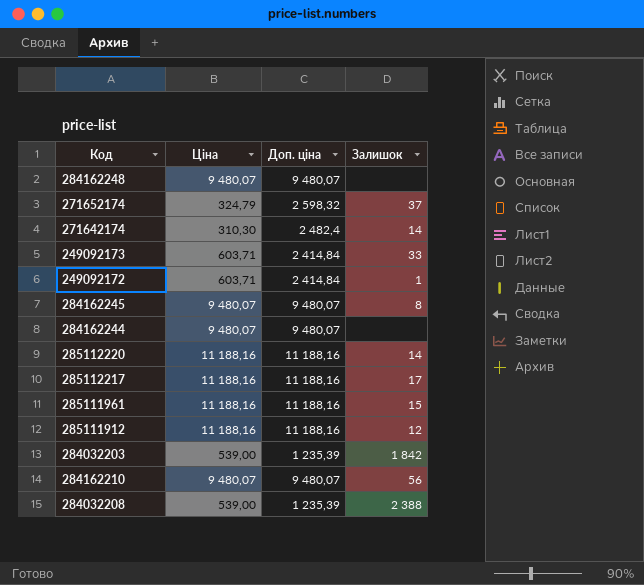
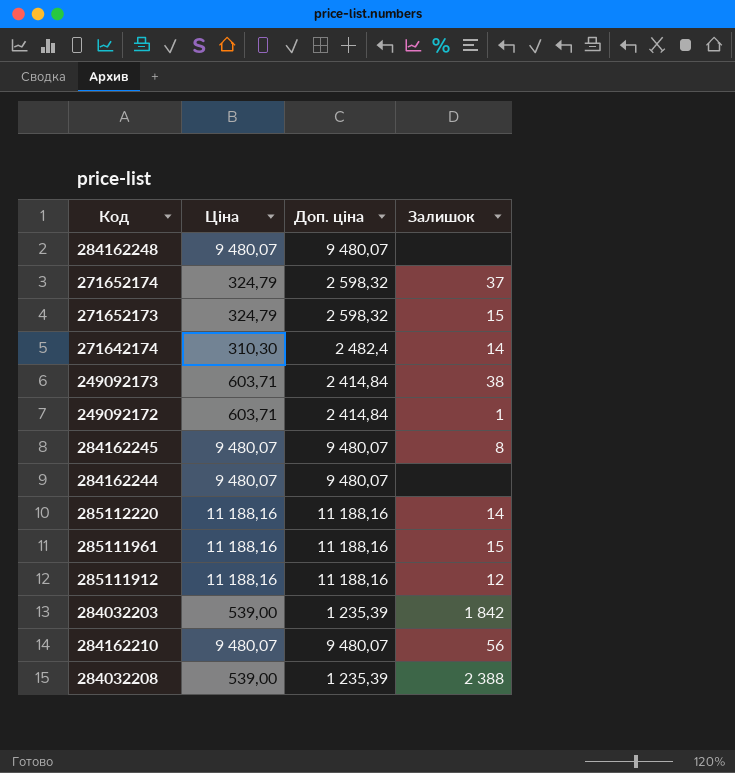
row 285112217: 11 188,16 | 11 188,16 | 17 -> none
row 271652173: none -> 324,79 | 2 598,32 | 15
249092173 | Залишок: 33 -> 38

